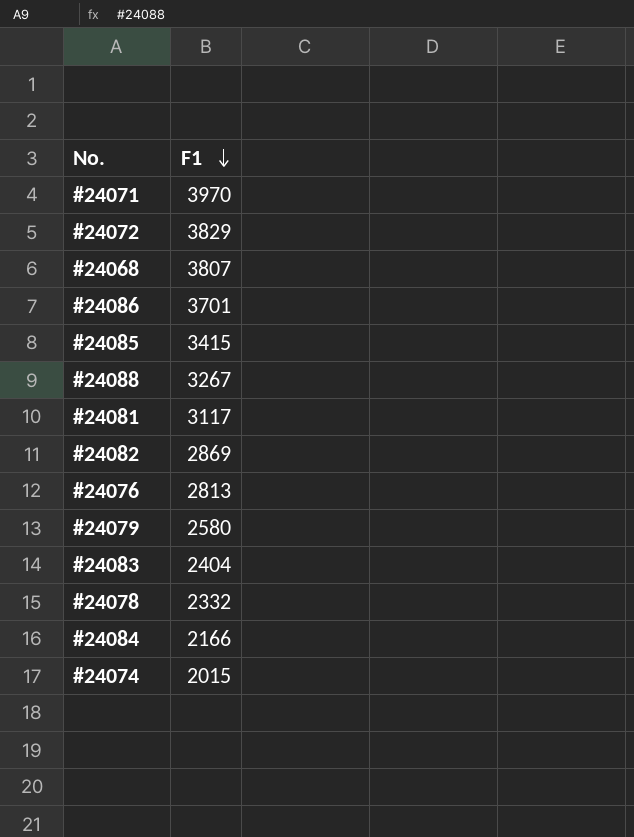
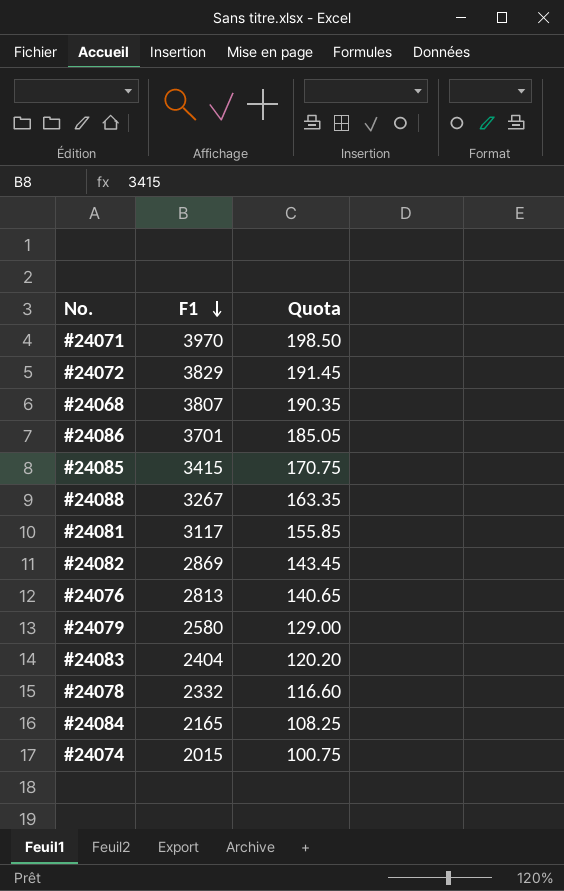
column Quota | formula: none -> [F1] * 0.05
#24084 | F1: 2166 -> 2165

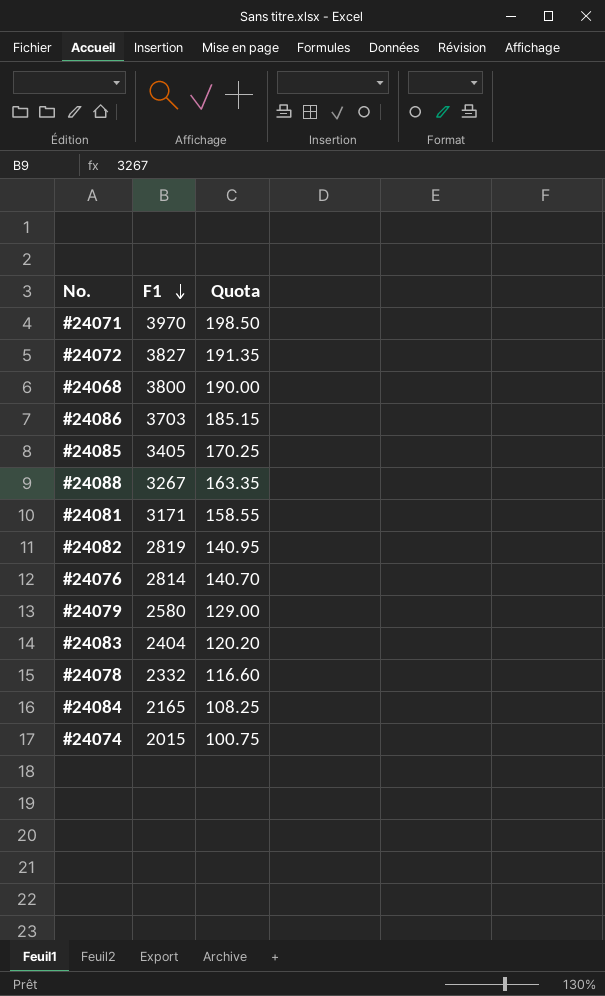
#24072 | F1: 3829 -> 3827
#24072 | Quota: 191.45 -> 191.35
#24068 | F1: 3807 -> 3800
#24068 | Quota: 190.35 -> 190.00
#24086 | F1: 3701 -> 3703
#24086 | Quota: 185.05 -> 185.15
#24085 | F1: 3415 -> 3405
#24085 | Quota: 170.75 -> 170.25
#24081 | F1: 3117 -> 3171
#24081 | Quota: 155.85 -> 158.55
#24082 | F1: 2869 -> 2819
#24082 | Quota: 143.45 -> 140.95
#24076 | F1: 2813 -> 2814
#24076 | Quota: 140.65 -> 140.70

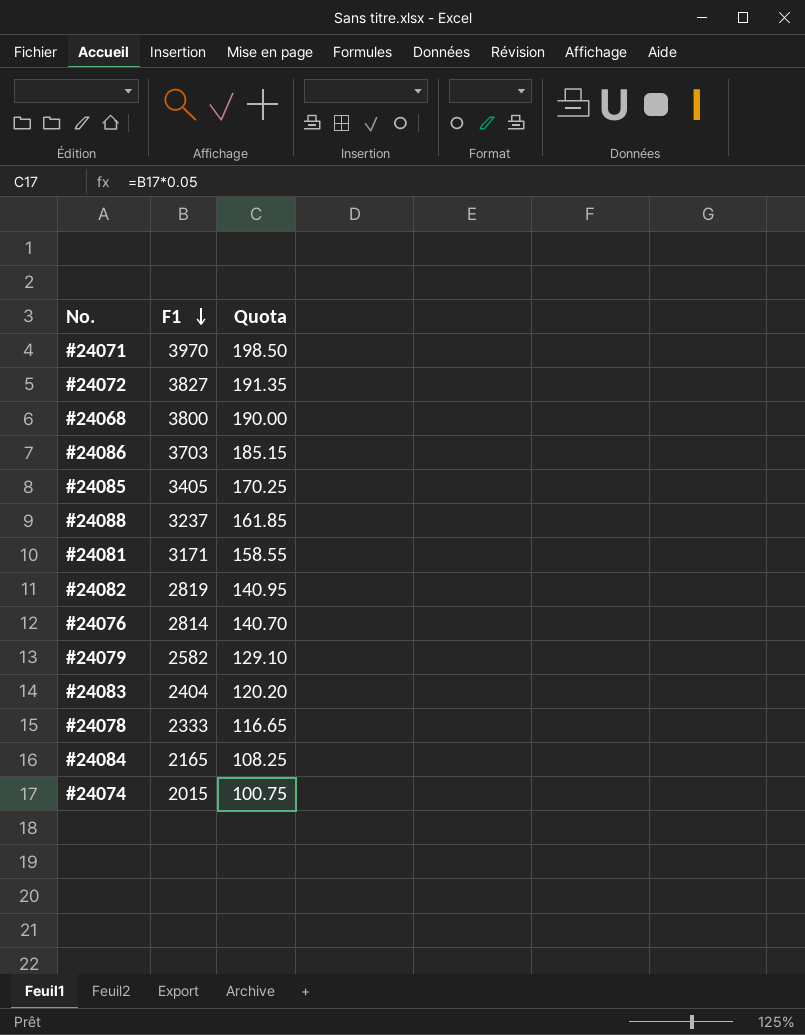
#24088 | F1: 3267 -> 3237
#24088 | Quota: 163.35 -> 161.85
#24079 | F1: 2580 -> 2582
#24079 | Quota: 129.00 -> 129.10
#24078 | F1: 2332 -> 2333
#24078 | Quota: 116.60 -> 116.65

